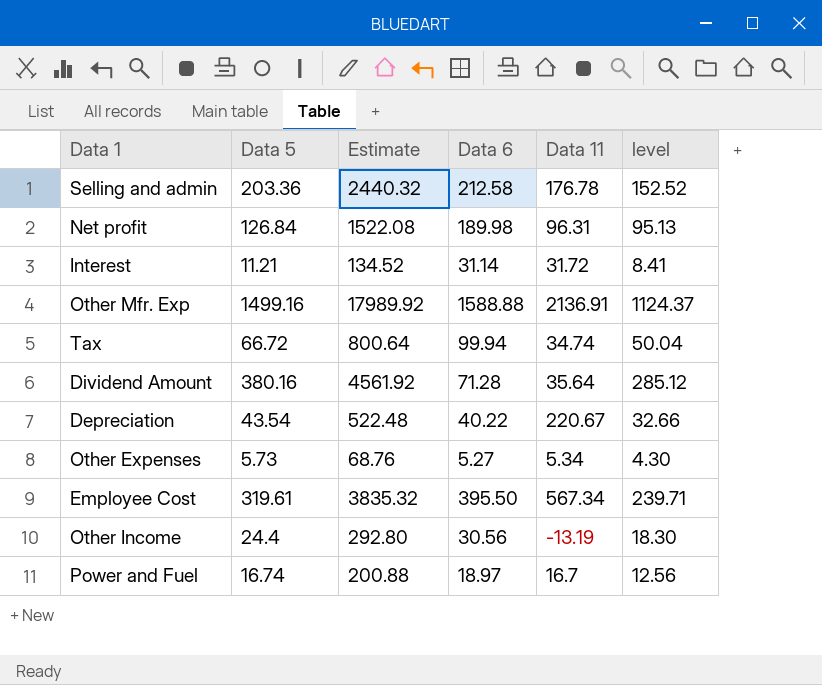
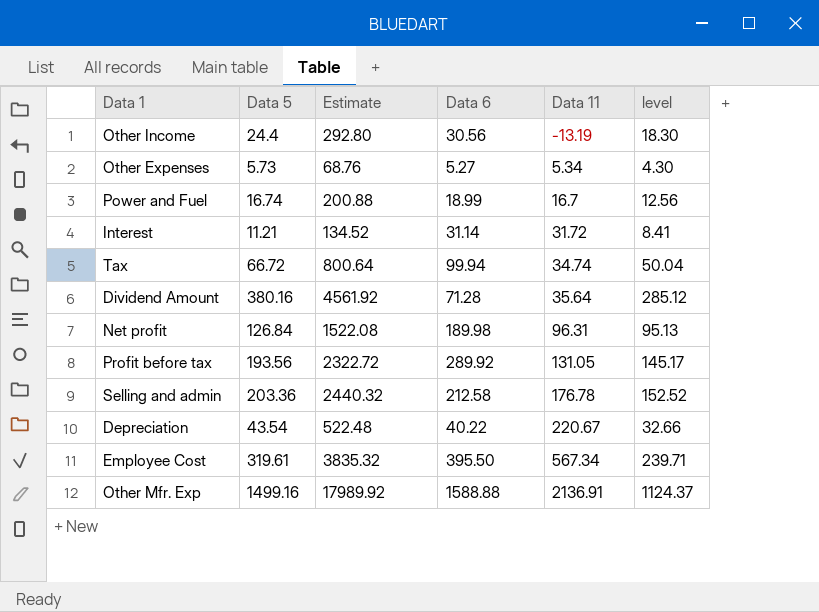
row order: none -> Data 11 ascending
Power and Fuel | Data 6: 18.97 -> 18.99
row Profit before tax: none -> 193.56 | 2322.72 | 289.92 | 131.05 | 145.17

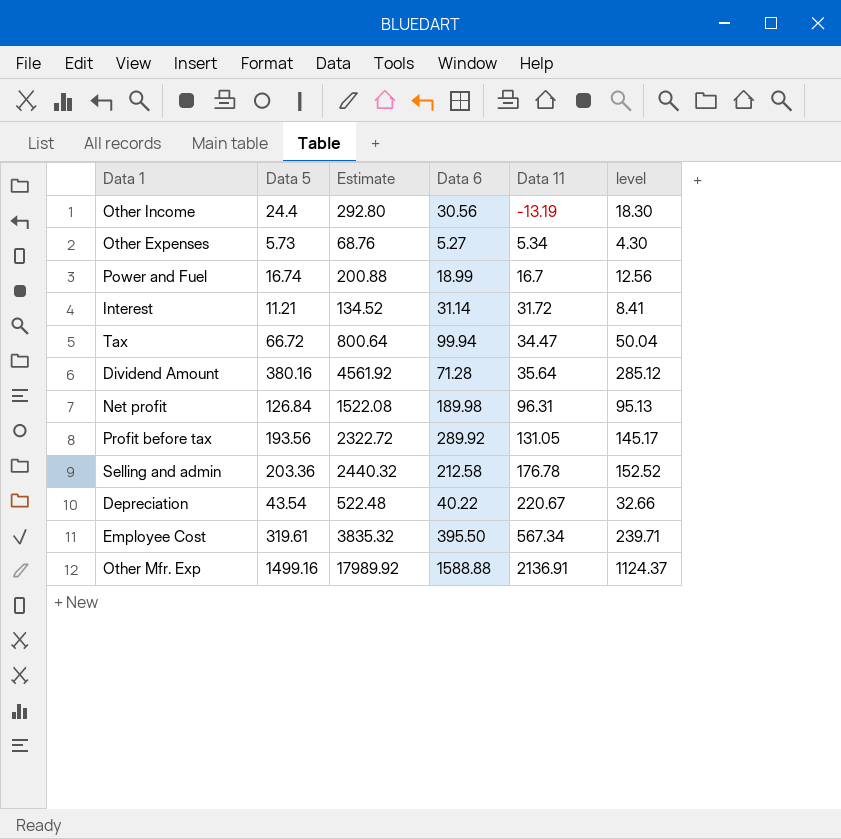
Tax | Data 11: 34.74 -> 34.47

